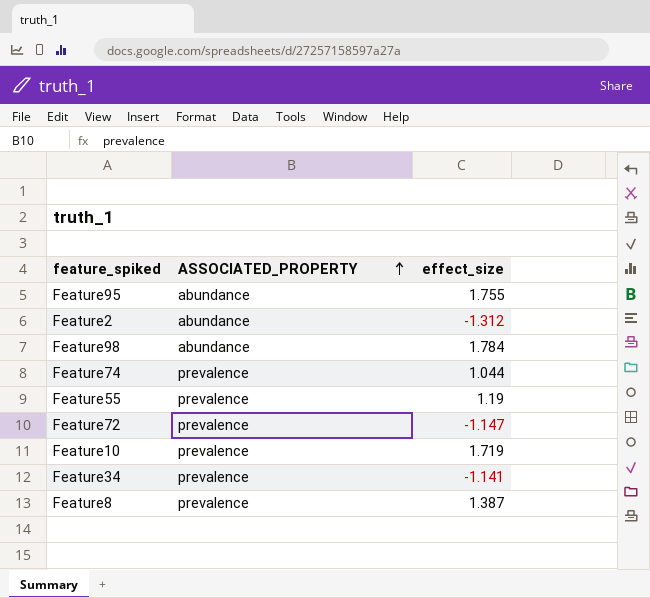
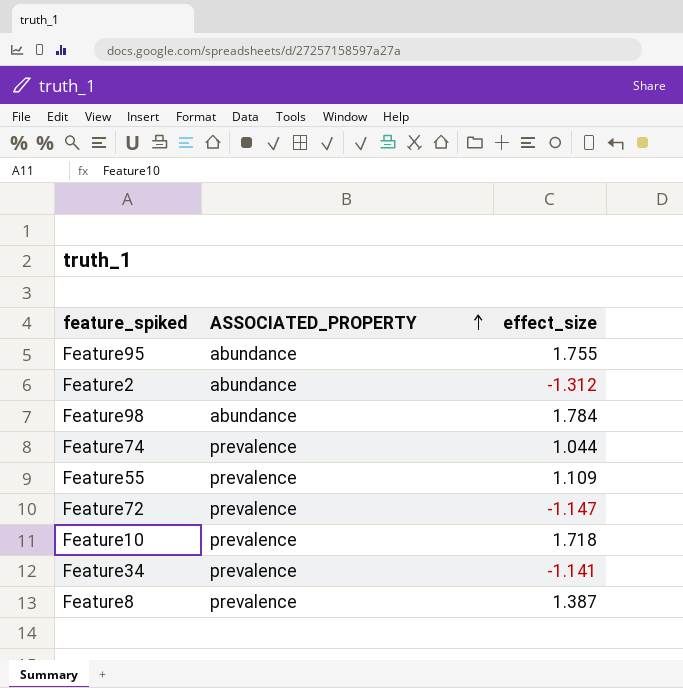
Feature55 | effect_size: 1.19 -> 1.109
Feature10 | effect_size: 1.719 -> 1.718

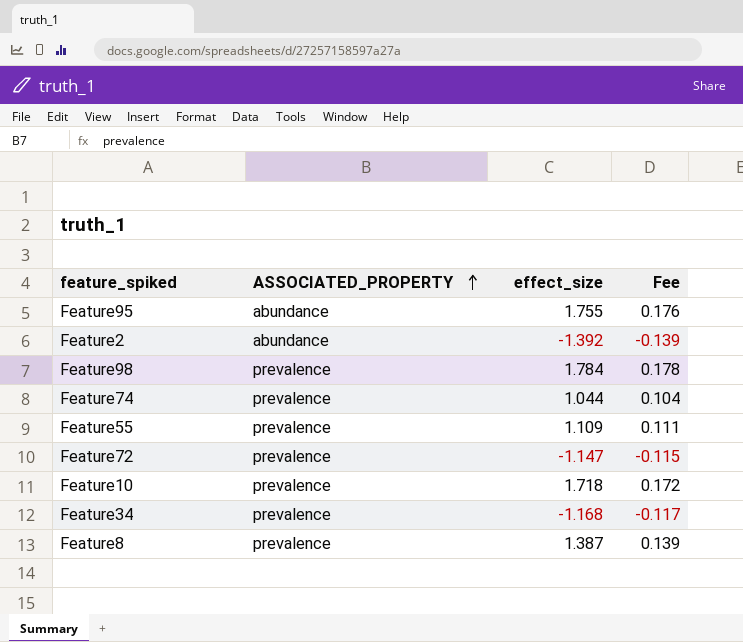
column Fee | formula: none -> [effect_size] * 0.1
Feature2 | effect_size: -1.312 -> -1.392
Feature98 | ASSOCIATED_PROPERTY: abundance -> prevalence
Feature34 | effect_size: -1.141 -> -1.168

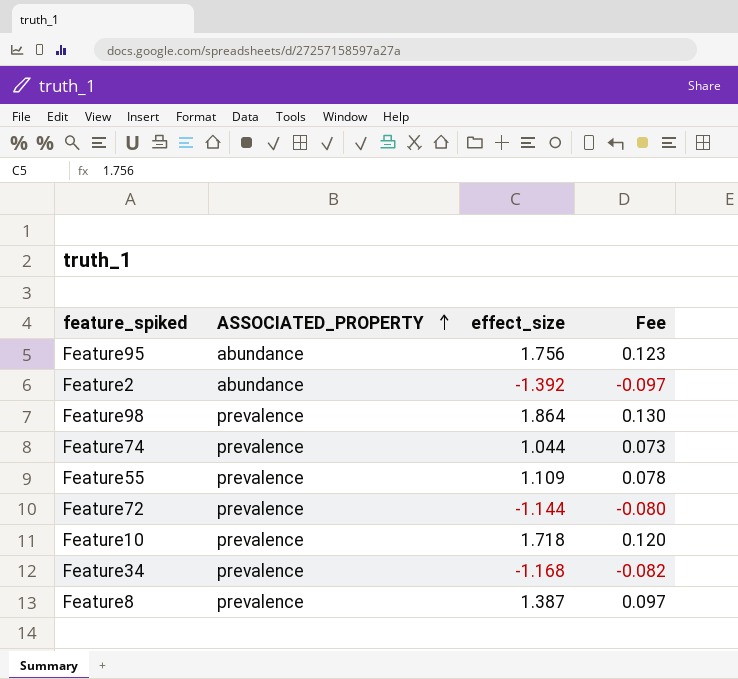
column Fee | formula: [effect_size] * 0.1 -> [effect_size] * 0.07
Feature95 | effect_size: 1.755 -> 1.756
Feature98 | effect_size: 1.784 -> 1.864
Feature72 | effect_size: -1.147 -> -1.144

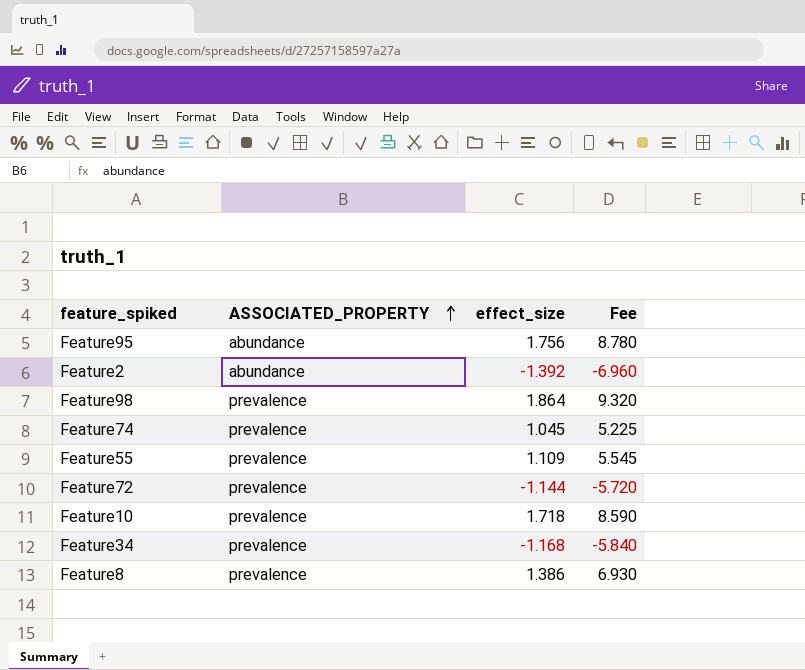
column Fee | formula: [effect_size] * 0.07 -> [effect_size] * 5
Feature74 | effect_size: 1.044 -> 1.045
Feature8 | effect_size: 1.387 -> 1.386

